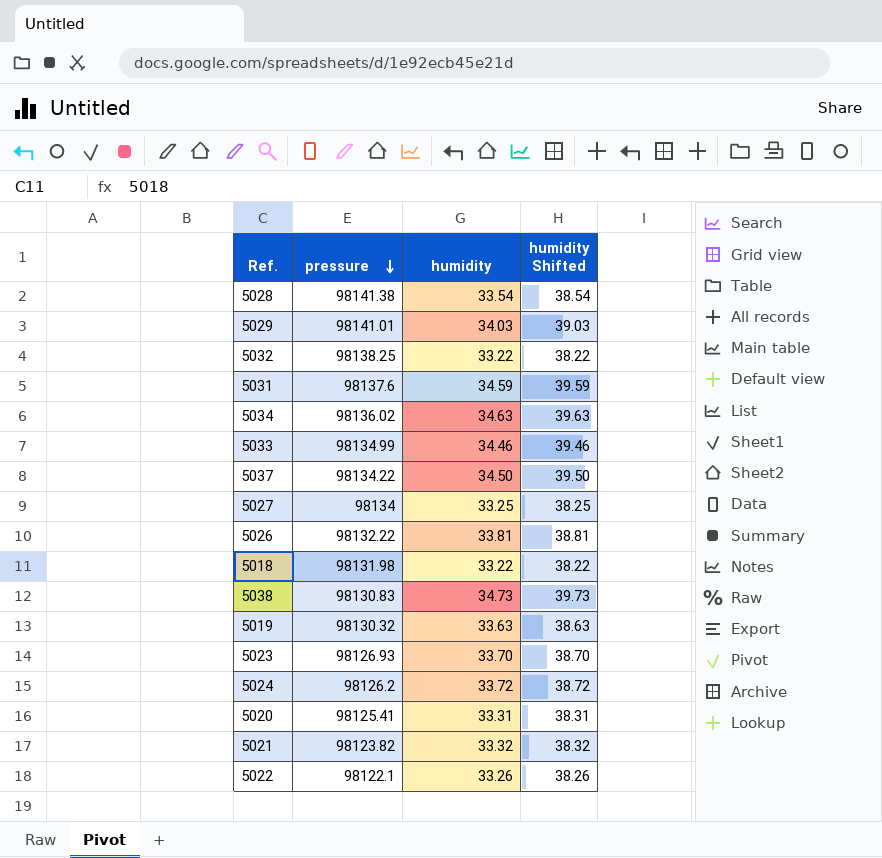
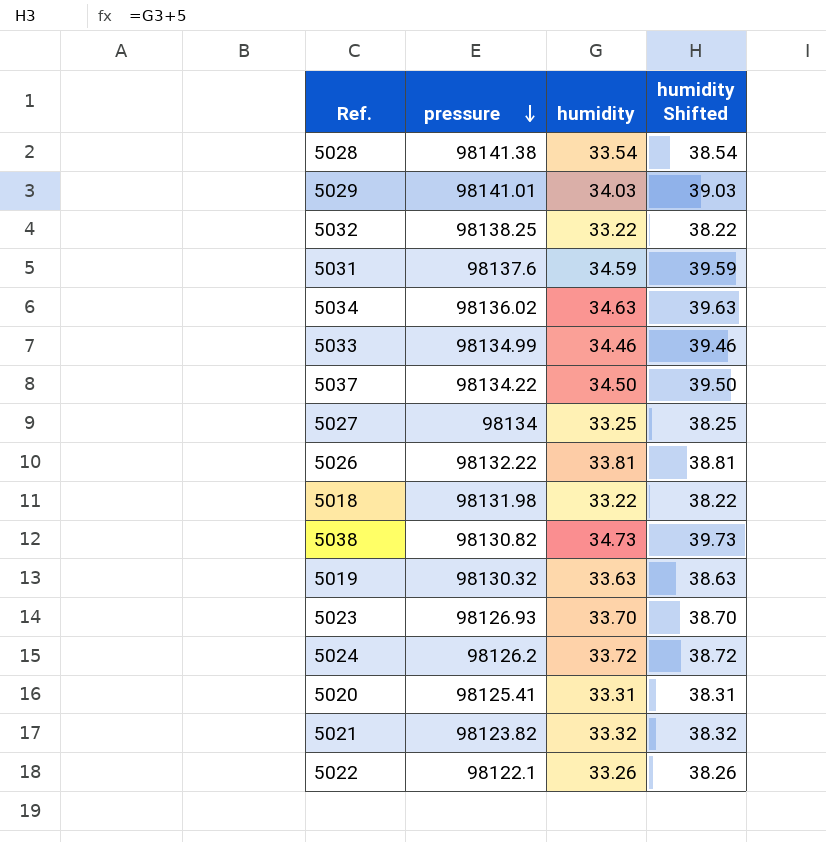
5038 | pressure: 98130.83 -> 98130.82

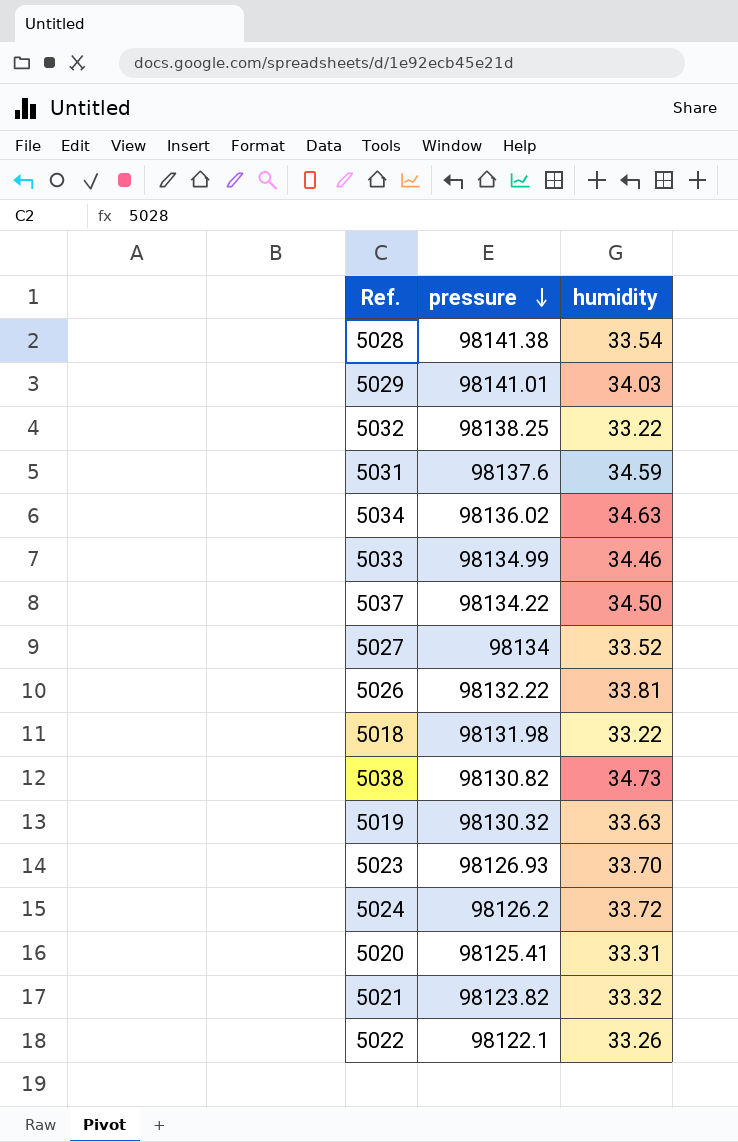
column humidity Shifted | formula: [humidity] + 5 -> none
5027 | humidity: 33.25 -> 33.52

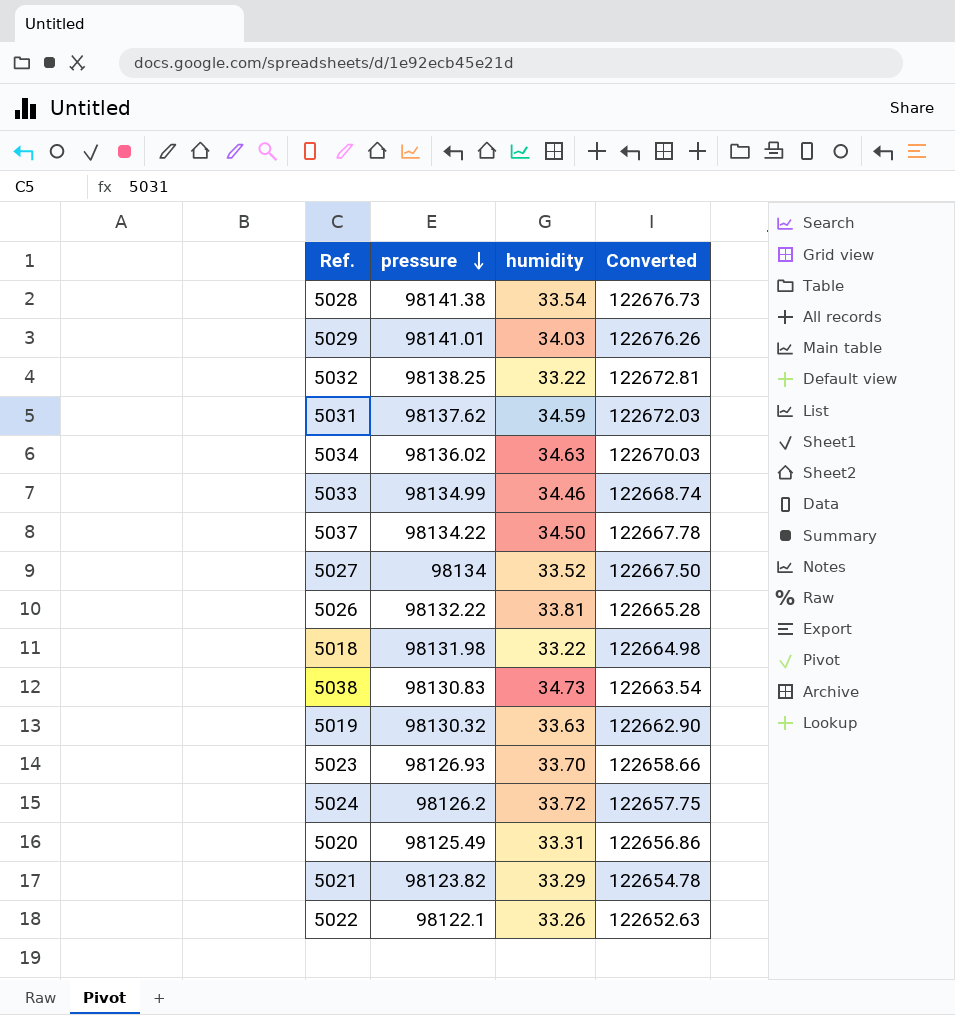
column Converted | formula: none -> [pressure] * 1.25
5031 | pressure: 98137.6 -> 98137.62
5038 | pressure: 98130.82 -> 98130.83
5020 | pressure: 98125.41 -> 98125.49
5021 | humidity: 33.32 -> 33.29

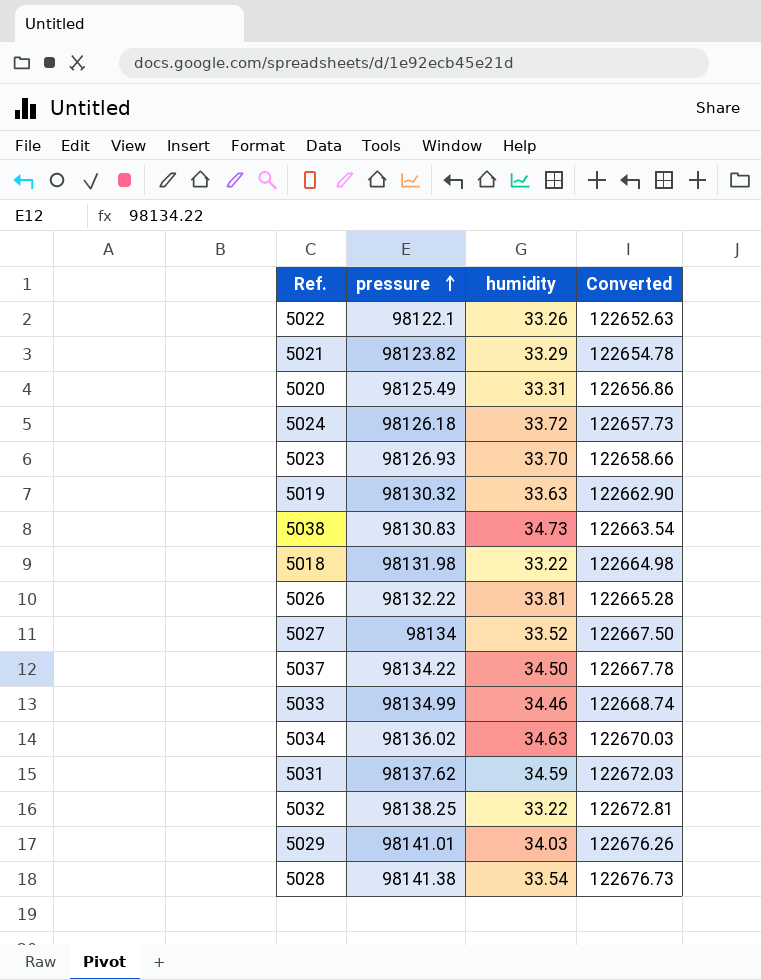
row order: pressure descending -> pressure ascending
5024 | pressure: 98126.2 -> 98126.18
5024 | Converted: 122657.75 -> 122657.73

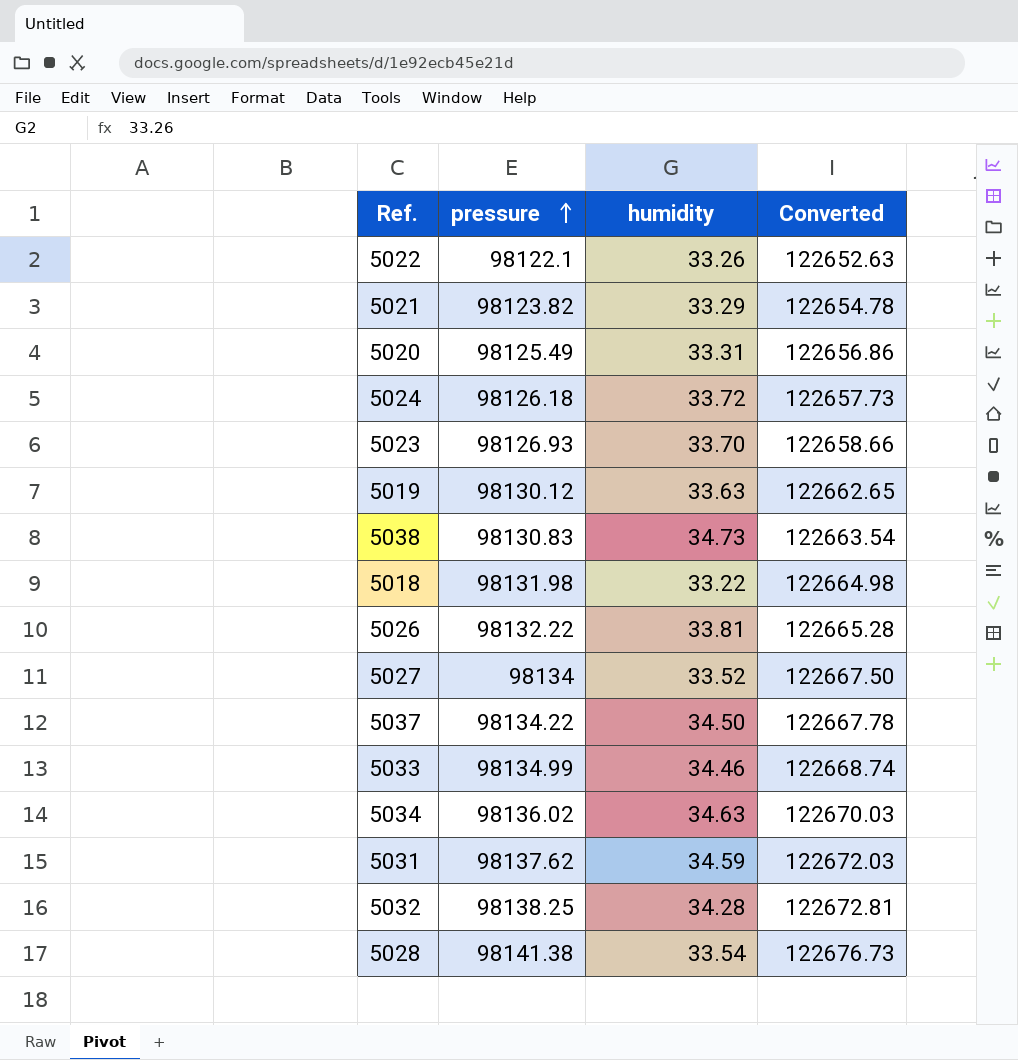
row 5029: 98141.01 | 34.03 | 122676.26 -> none
5019 | pressure: 98130.32 -> 98130.12
5019 | Converted: 122662.90 -> 122662.65
5032 | humidity: 33.22 -> 34.28

